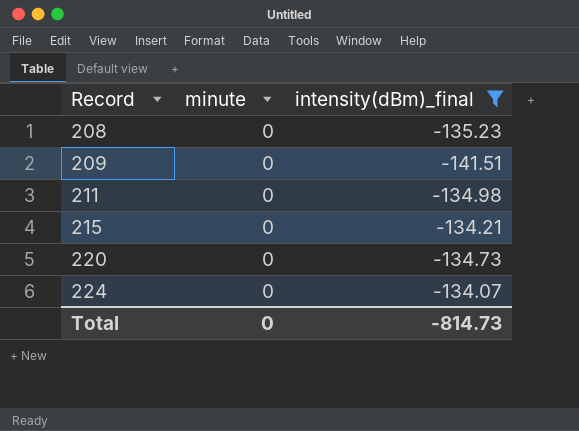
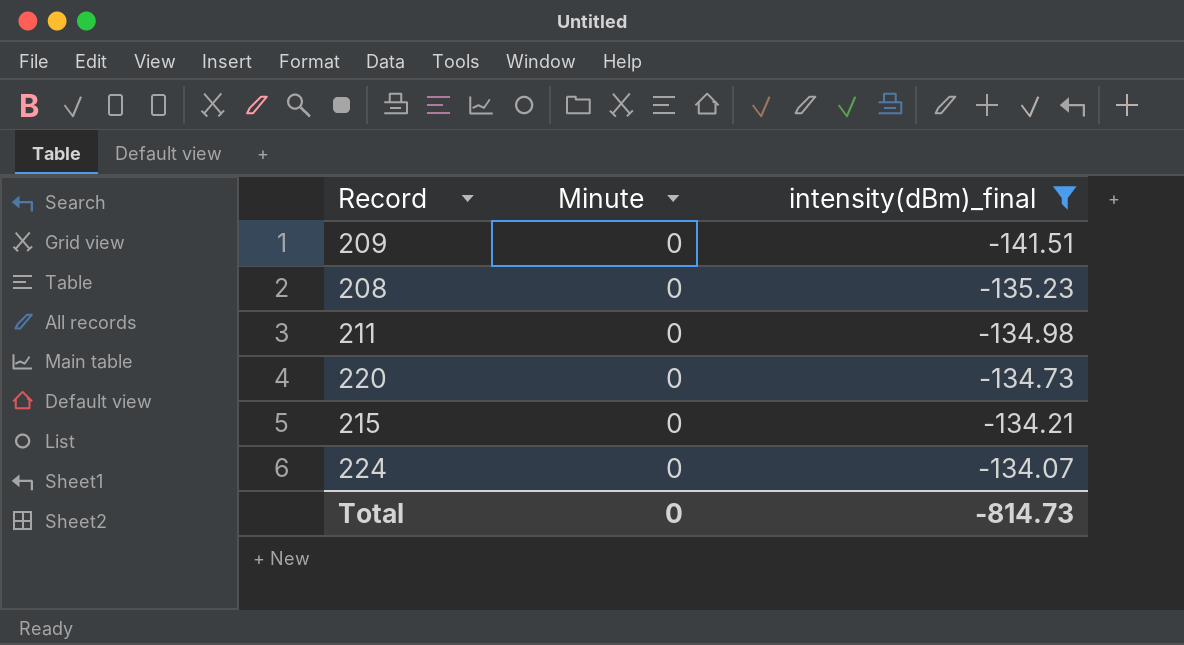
row order: Record ascending -> intensity(dBm)_final ascending
column name: minute -> Minute

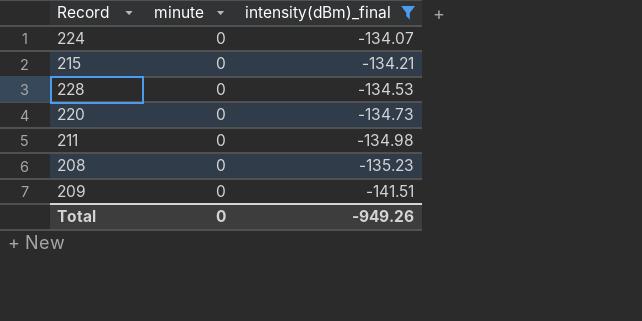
row order: intensity(dBm)_final ascending -> intensity(dBm)_final descending
column name: Minute -> minute
row 228: none -> 0 | -134.53
Total | intensity(dBm)_final: -814.73 -> -949.26

